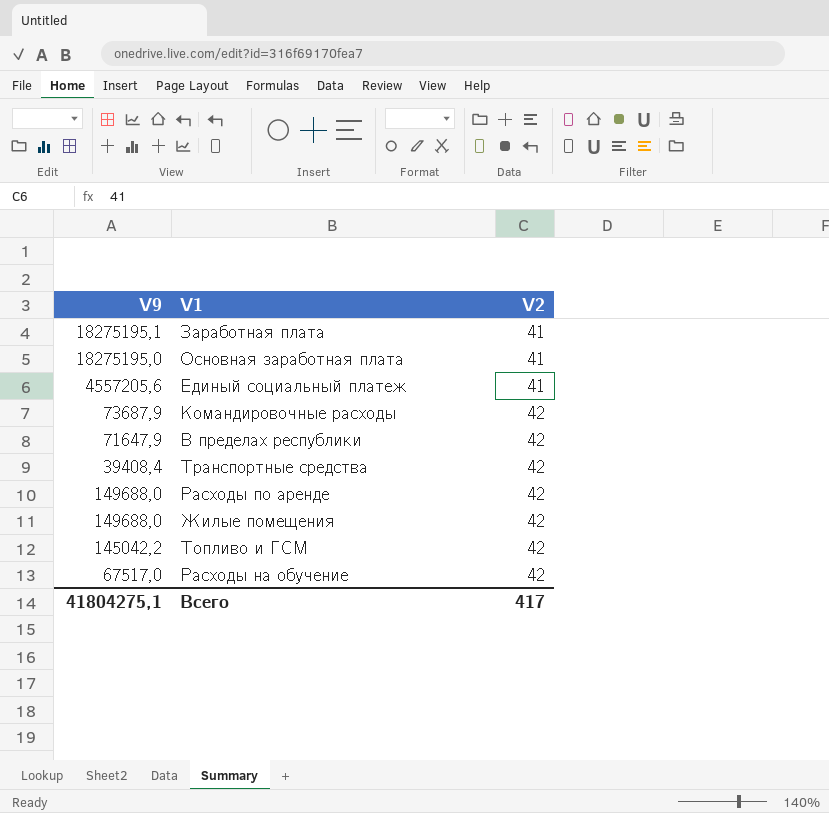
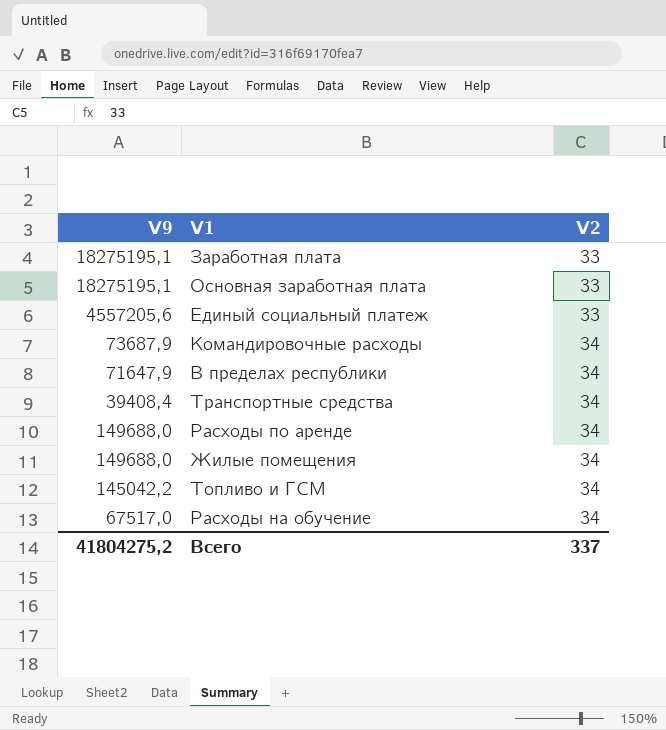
Заработная плата | V2: 41 -> 33
Основная заработная плата | V9: 18275195,0 -> 18275195,1
Основная заработная плата | V2: 41 -> 33
Единый социальный платеж | V2: 41 -> 33
Командировочные расходы | V2: 42 -> 34
В пределах республики | V2: 42 -> 34
Транспортные средства | V2: 42 -> 34
Расходы по аренде | V2: 42 -> 34
Жилые помещения | V2: 42 -> 34
Топливо и ГСМ | V2: 42 -> 34
Расходы на обучение | V2: 42 -> 34
Всего | V9: 41804275,1 -> 41804275,2
Всего | V2: 417 -> 337

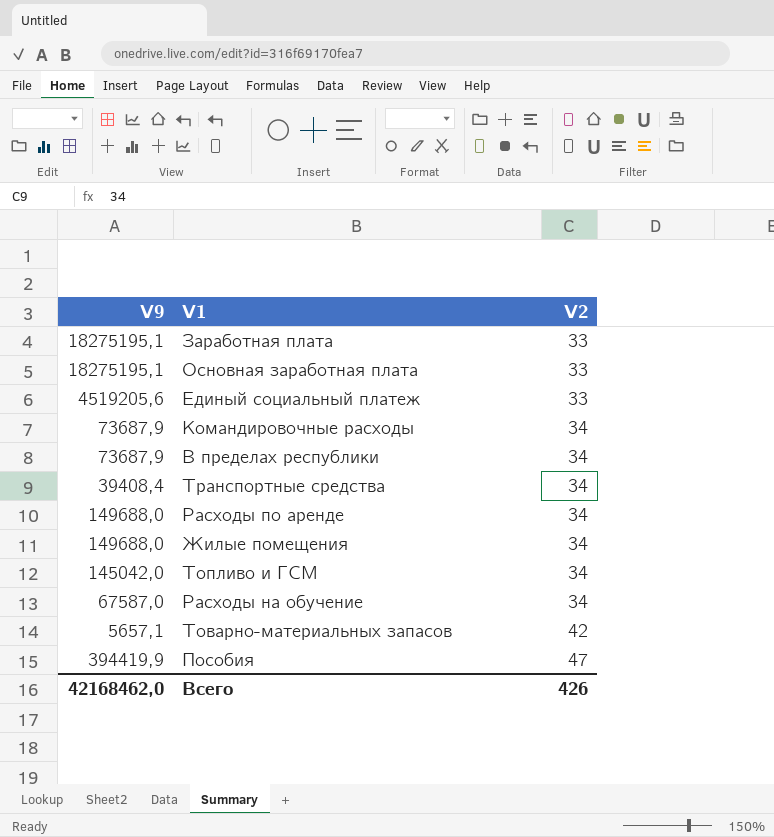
Единый социальный платеж | V9: 4557205,6 -> 4519205,6
В пределах республики | V9: 71647,9 -> 73687,9
Топливо и ГСМ | V9: 145042,2 -> 145042,0
Расходы на обучение | V9: 67517,0 -> 67587,0
row Товарно-материальных запасов: none -> 5657,1 | 42
row Пособия: none -> 394419,9 | 47
Всего | V9: 41804275,2 -> 42168462,0
Всего | V2: 337 -> 426

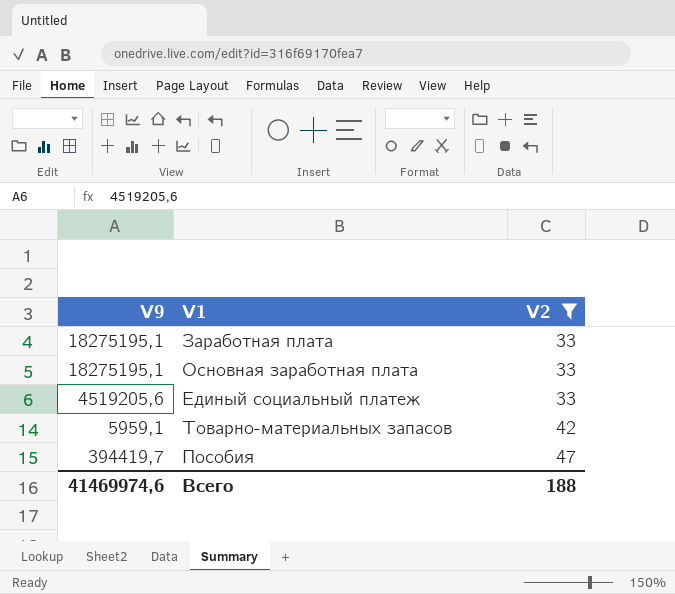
filter: none -> V2 != 34
Товарно-материальных запасов | V9: 5657,1 -> 5959,1
Пособия | V9: 394419,9 -> 394419,7
Всего | V9: 42168462,0 -> 41469974,6
Всего | V2: 426 -> 188

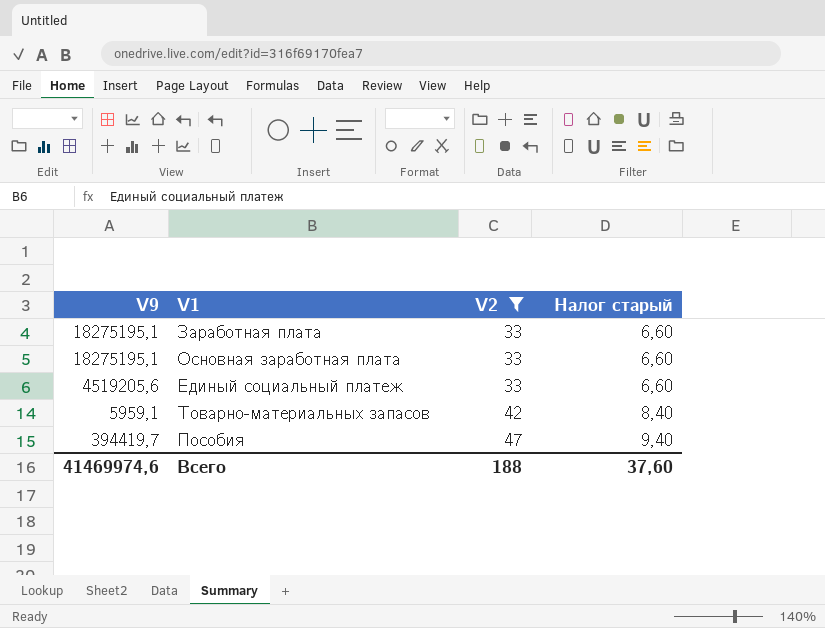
column Налог старый | formula: none -> [V2] * 0,2

